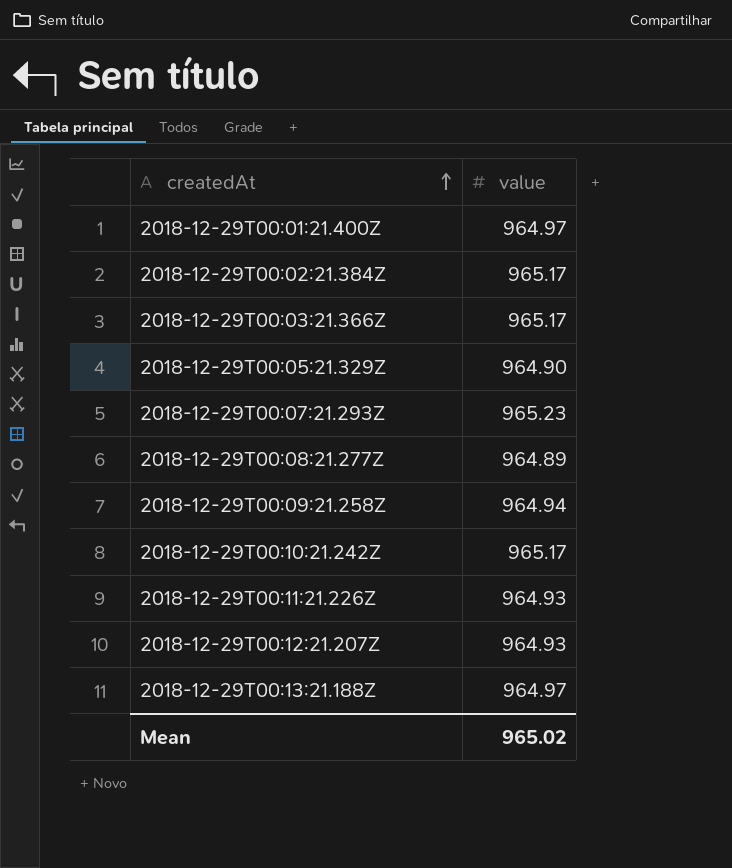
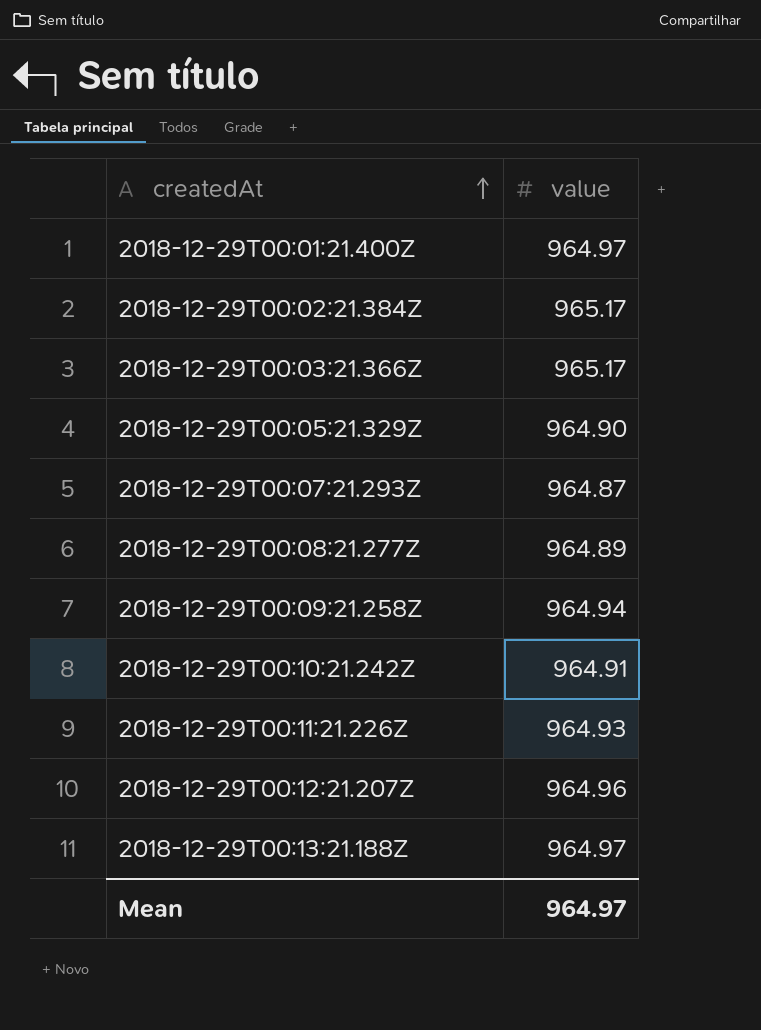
2018-12-29T00:07:21.293Z | value: 965.23 -> 964.87
2018-12-29T00:10:21.242Z | value: 965.17 -> 964.91
2018-12-29T00:12:21.207Z | value: 964.93 -> 964.96
Mean | value: 965.02 -> 964.97

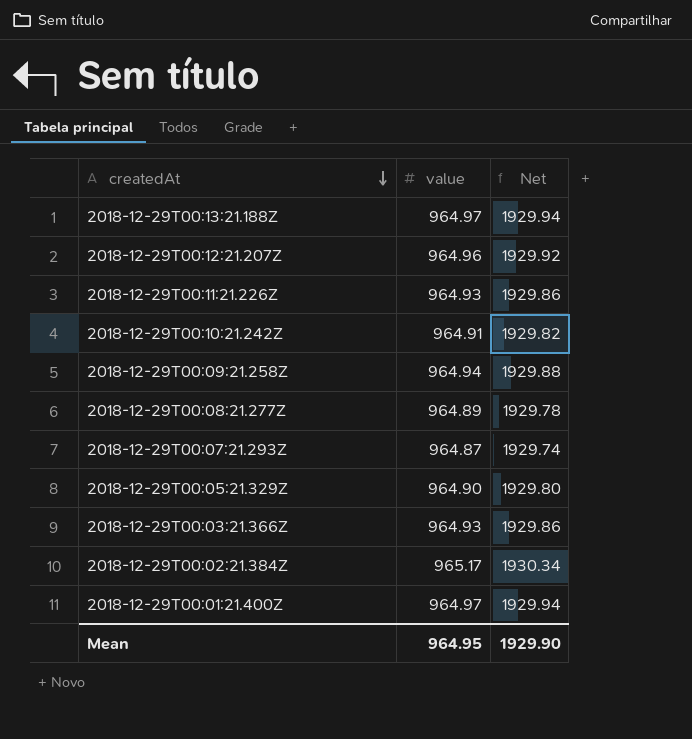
row order: createdAt ascending -> createdAt descending
column Net | formula: none -> [value] * 2
2018-12-29T00:03:21.366Z | value: 965.17 -> 964.93
Mean | value: 964.97 -> 964.95

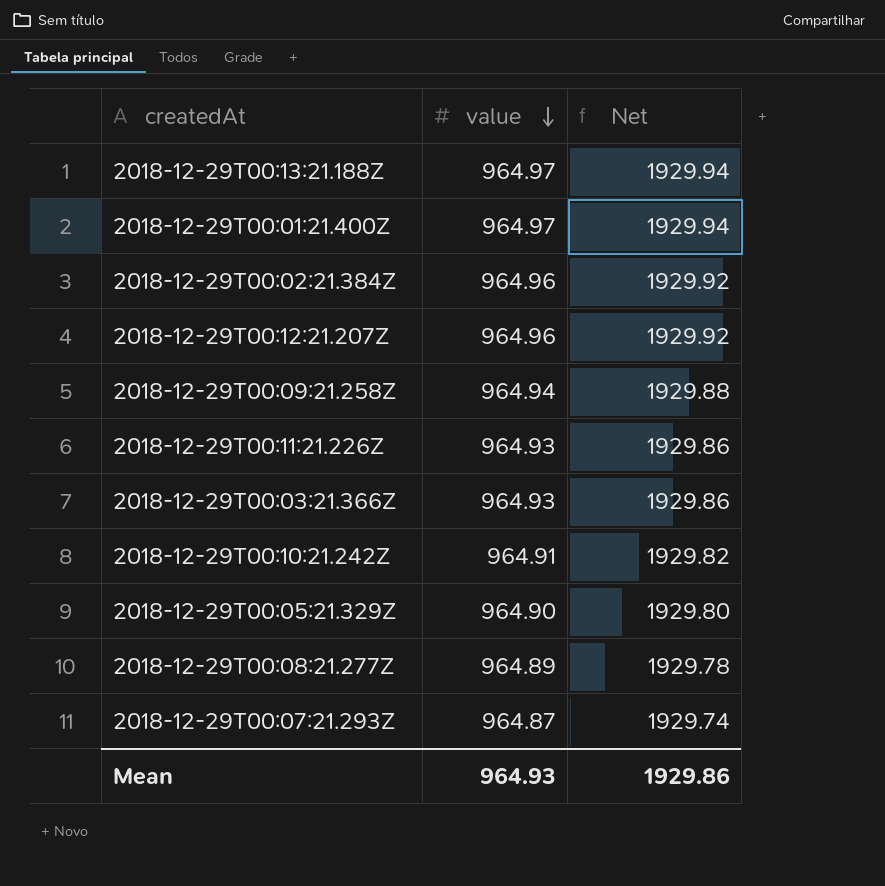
row order: createdAt descending -> value descending
2018-12-29T00:02:21.384Z | value: 965.17 -> 964.96
2018-12-29T00:02:21.384Z | Net: 1930.34 -> 1929.92
Mean | value: 964.95 -> 964.93
Mean | Net: 1929.90 -> 1929.86

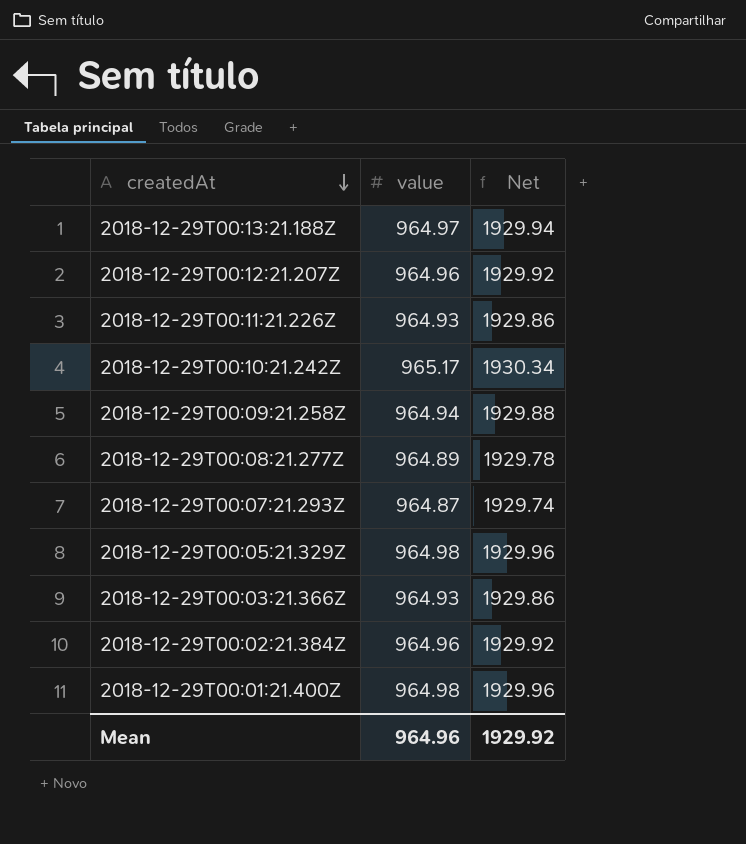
row order: value descending -> createdAt descending
2018-12-29T00:10:21.242Z | value: 964.91 -> 965.17
2018-12-29T00:10:21.242Z | Net: 1929.82 -> 1930.34
2018-12-29T00:05:21.329Z | value: 964.90 -> 964.98
2018-12-29T00:05:21.329Z | Net: 1929.80 -> 1929.96
2018-12-29T00:01:21.400Z | value: 964.97 -> 964.98
2018-12-29T00:01:21.400Z | Net: 1929.94 -> 1929.96
Mean | value: 964.93 -> 964.96
Mean | Net: 1929.86 -> 1929.92

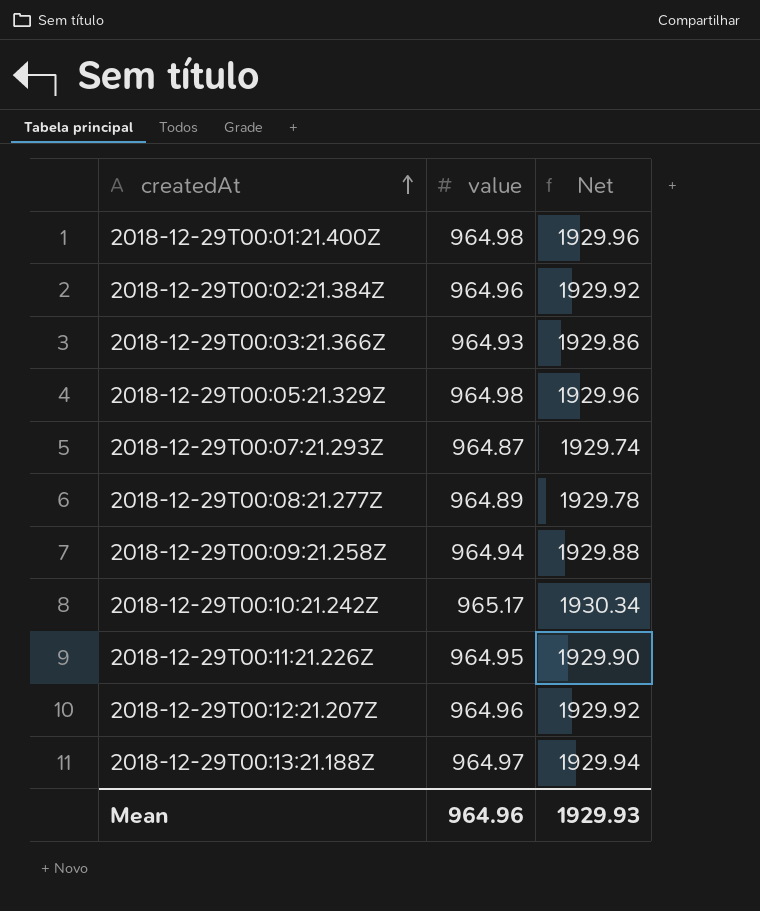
row order: createdAt descending -> createdAt ascending
2018-12-29T00:11:21.226Z | value: 964.93 -> 964.95
2018-12-29T00:11:21.226Z | Net: 1929.86 -> 1929.90
Mean | Net: 1929.92 -> 1929.93

